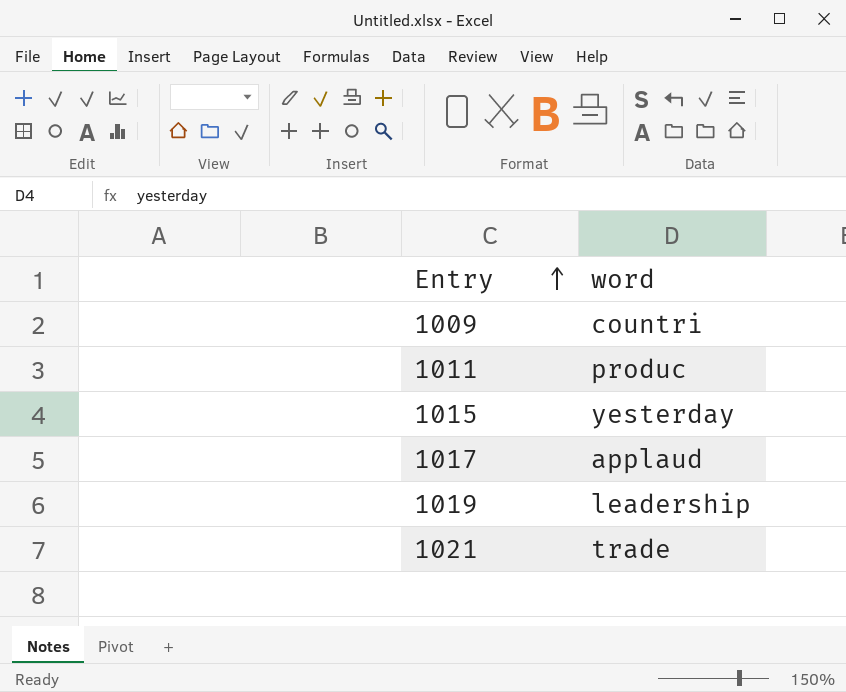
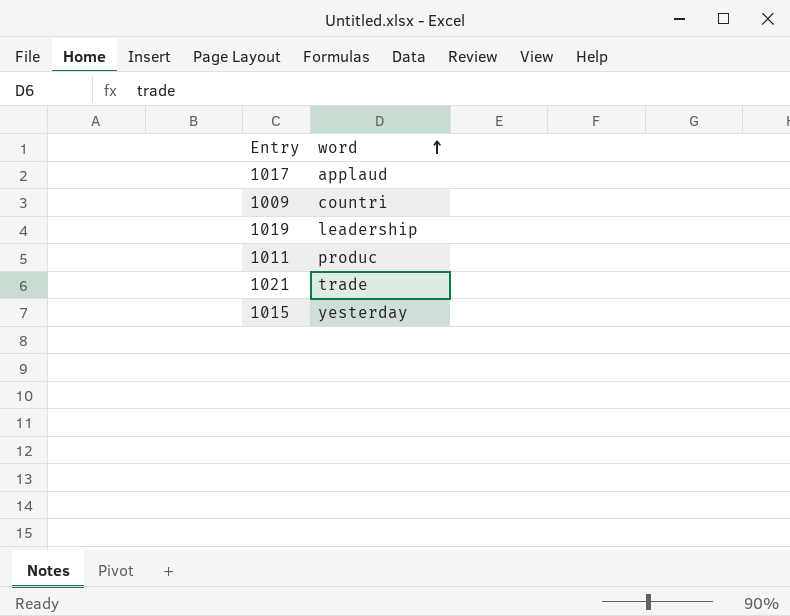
row order: Entry ascending -> word ascending

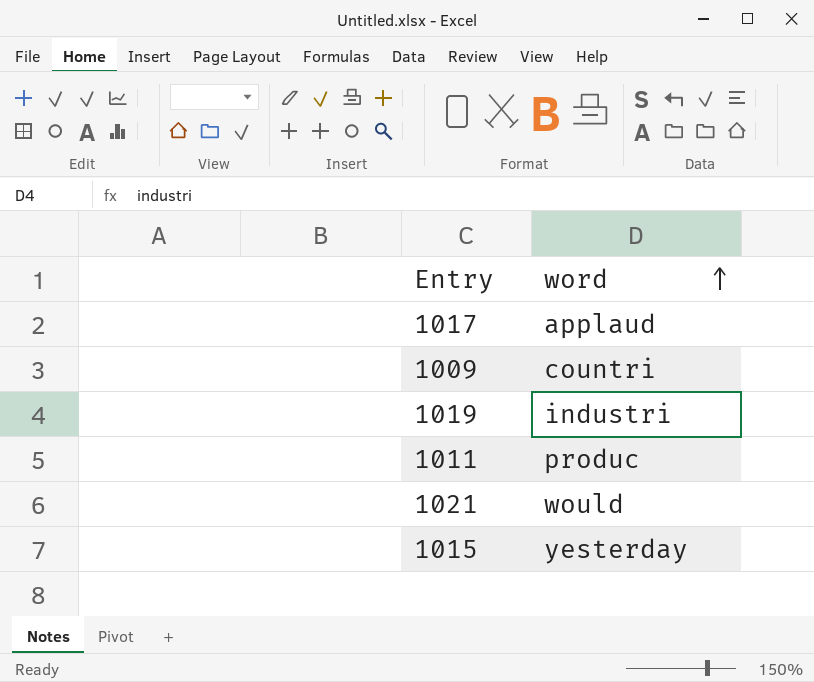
1019 | word: leadership -> industri
1021 | word: trade -> would

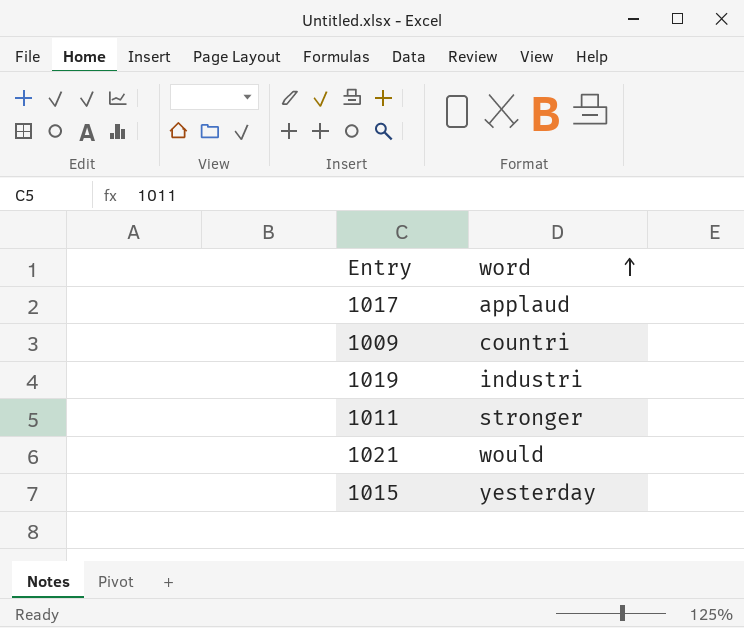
1011 | word: produc -> stronger

